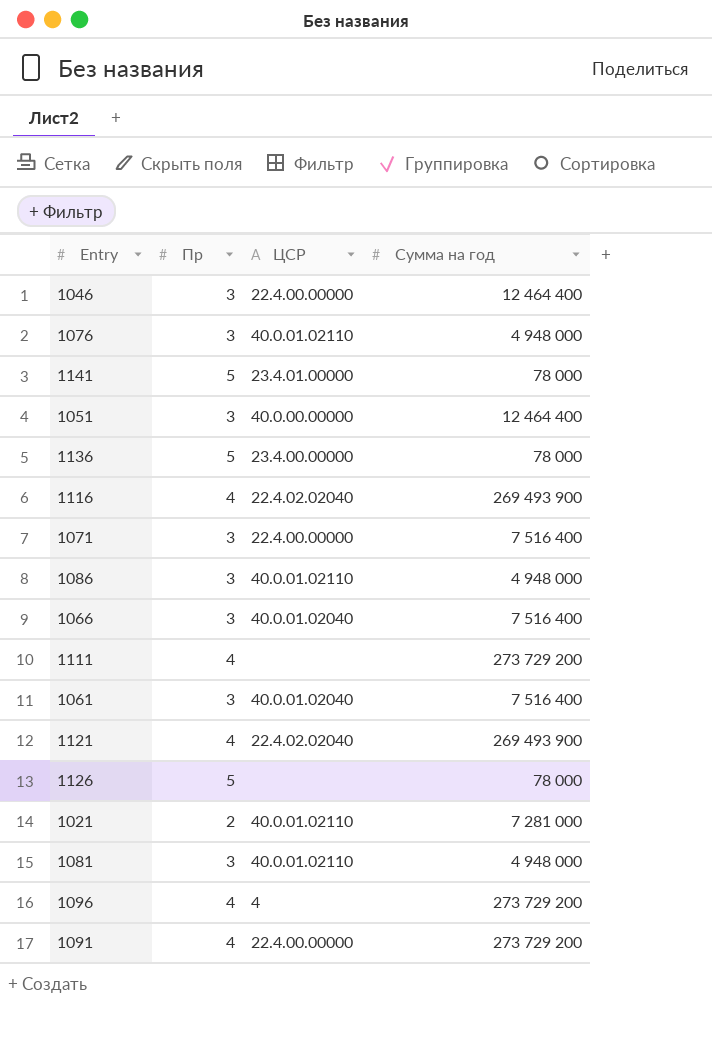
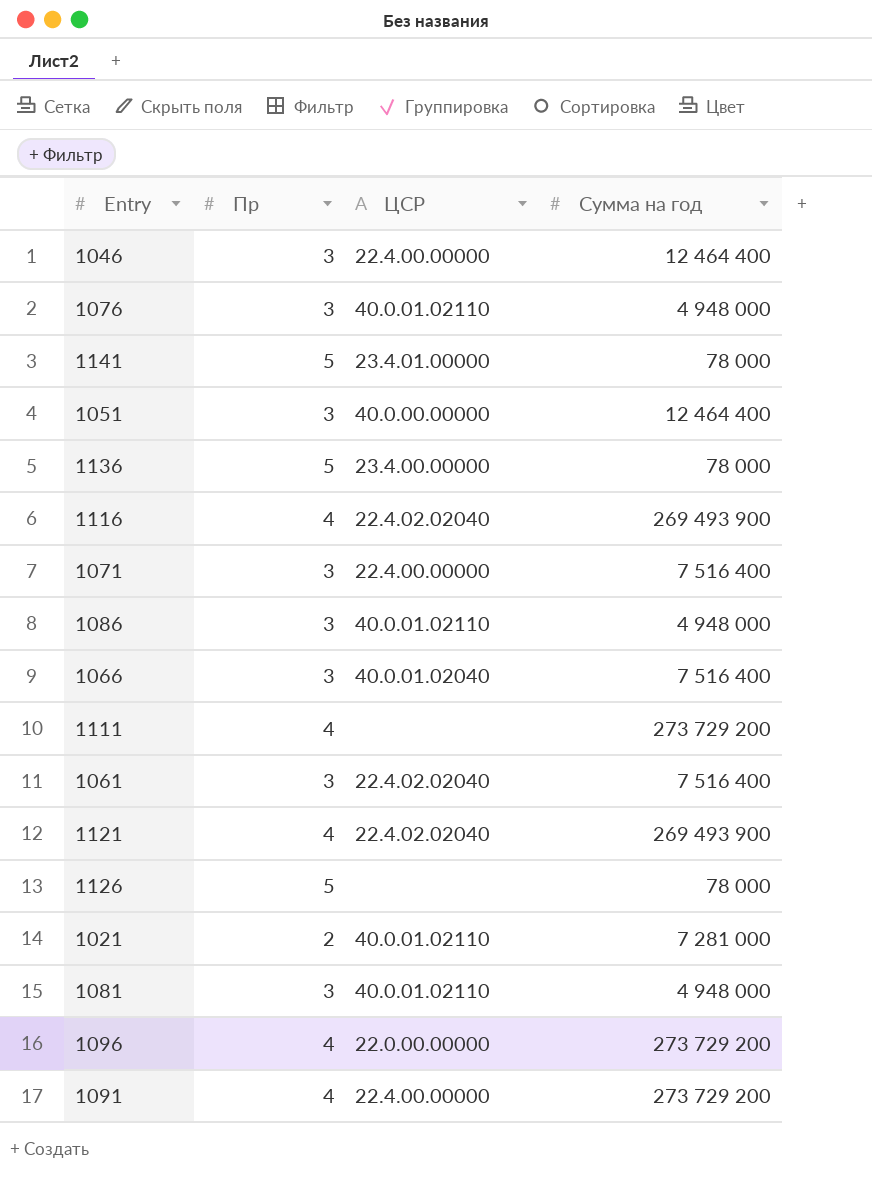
1061 | ЦСР: 40.0.01.02040 -> 22.4.02.02040
1096 | ЦСР: 4 -> 22.0.00.00000

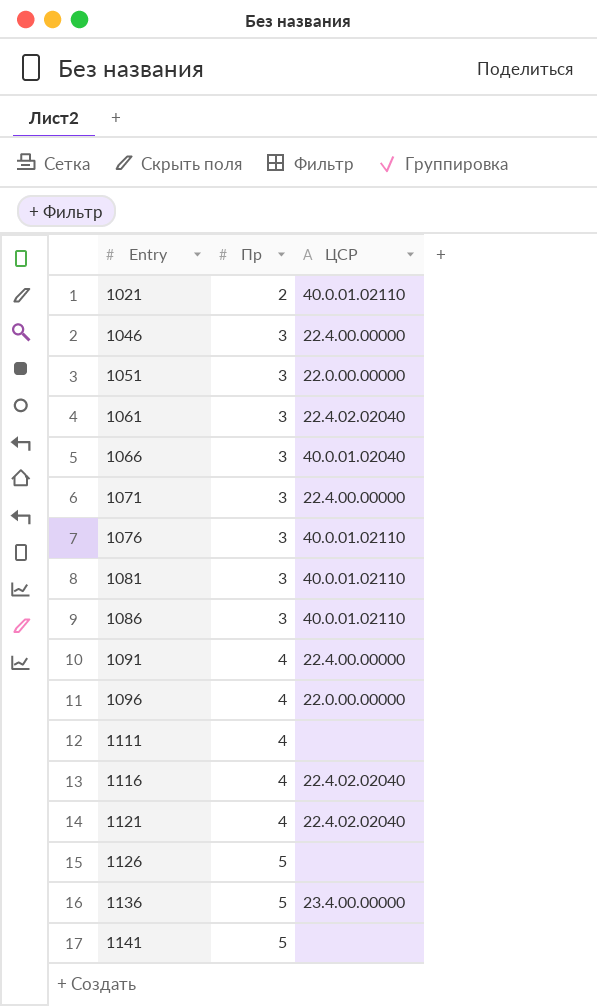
row order: none -> Entry ascending
column Сумма на год | position: 4 -> none
1051 | ЦСР: 40.0.00.00000 -> 22.0.00.00000
1141 | ЦСР: 23.4.01.00000 -> none

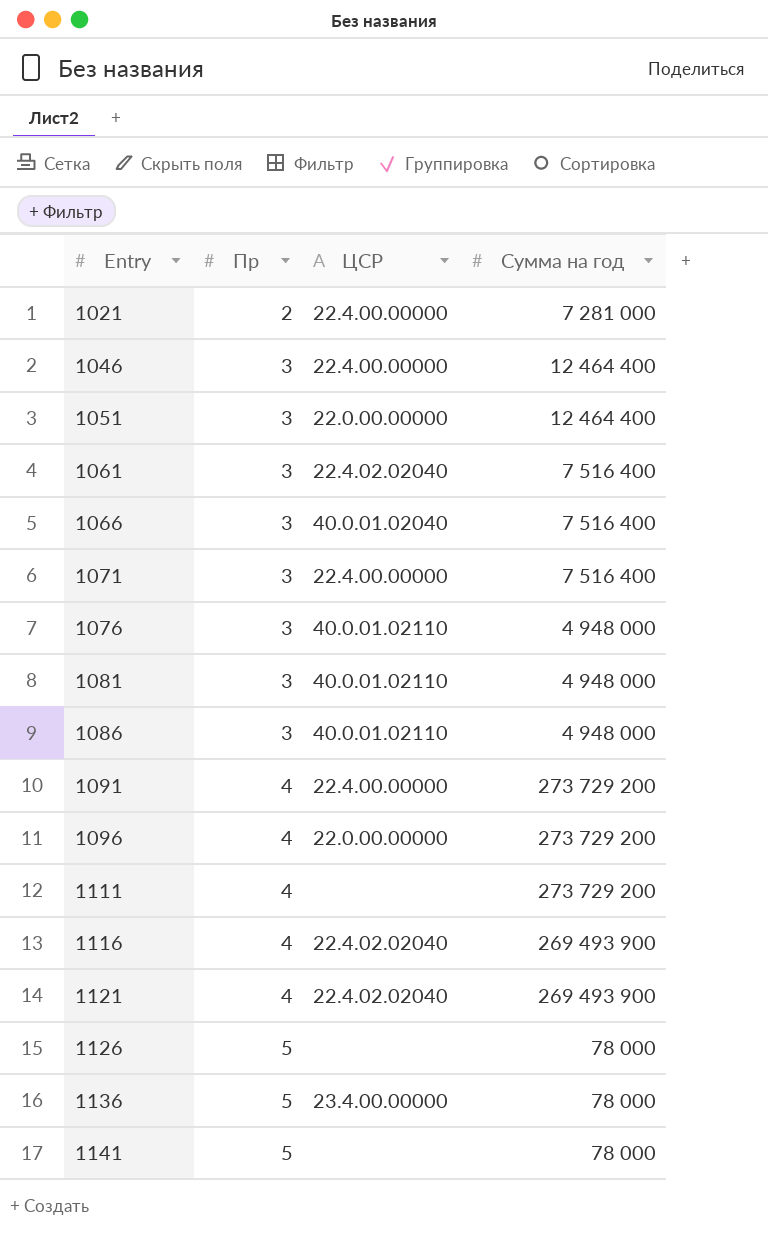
column Сумма на год | position: none -> 4
1021 | ЦСР: 40.0.01.02110 -> 22.4.00.00000

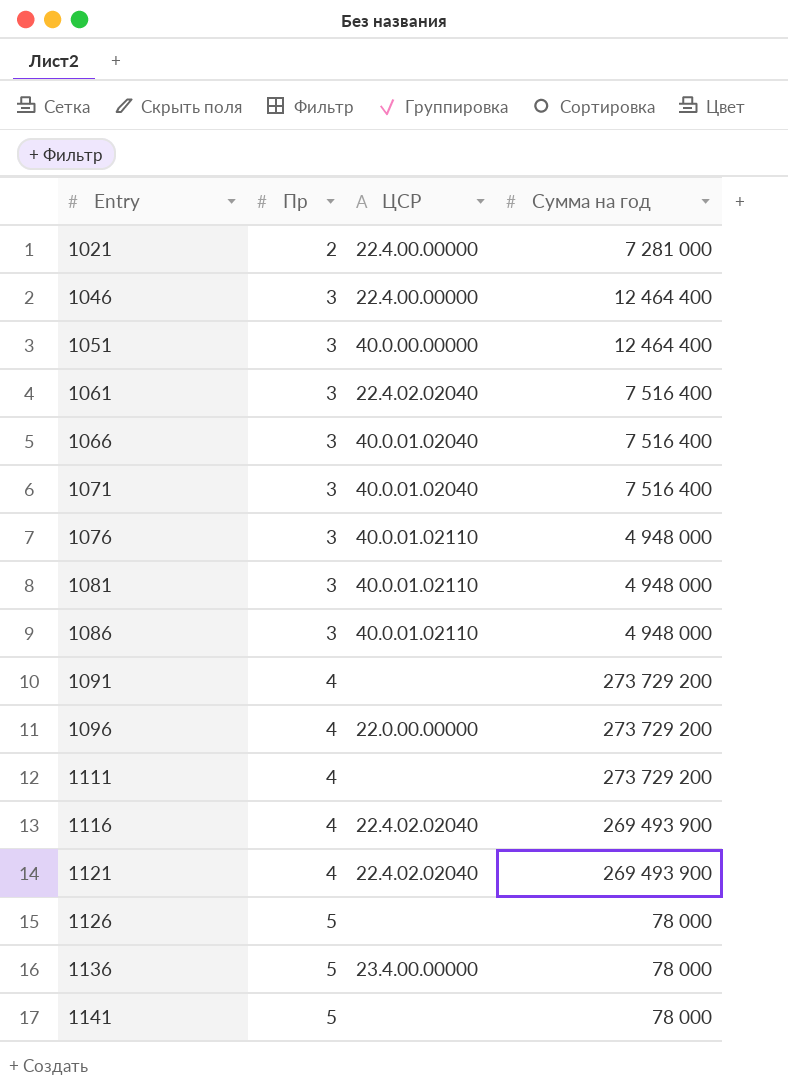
1051 | ЦСР: 22.0.00.00000 -> 40.0.00.00000
1071 | ЦСР: 22.4.00.00000 -> 40.0.01.02040
1091 | ЦСР: 22.4.00.00000 -> none

